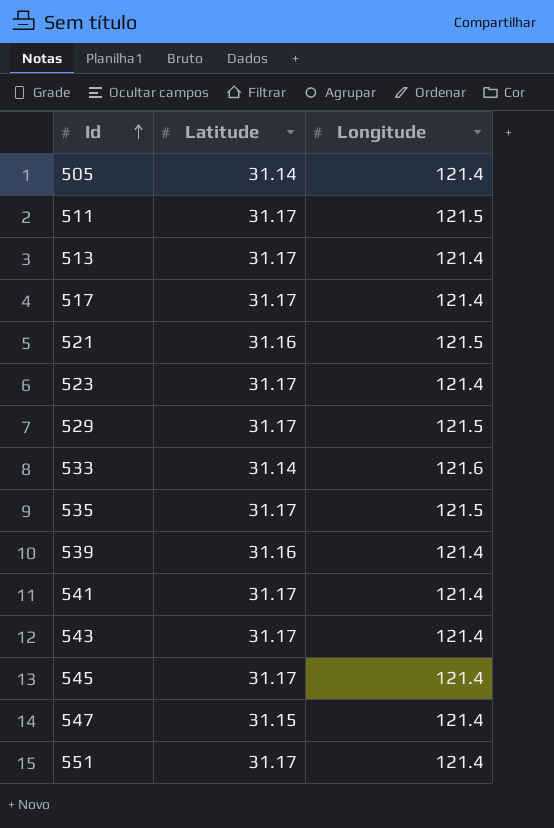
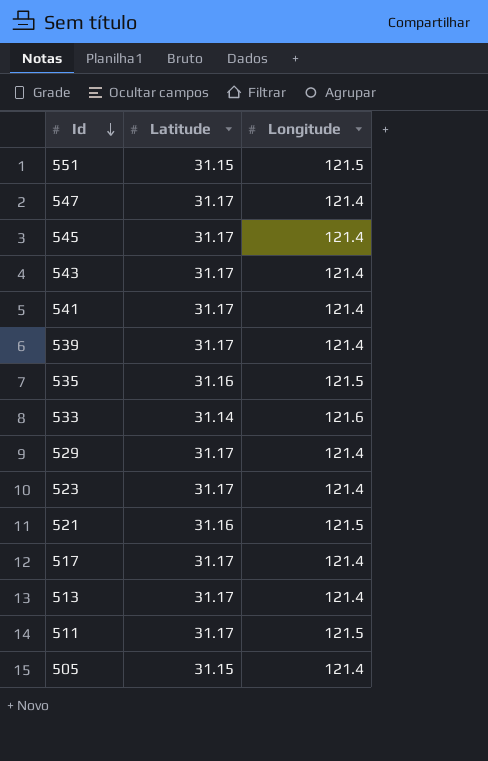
row order: Id ascending -> Id descending
551 | Latitude: 31.17 -> 31.15
551 | Longitude: 121.4 -> 121.5
547 | Latitude: 31.15 -> 31.17
539 | Latitude: 31.16 -> 31.17
535 | Latitude: 31.17 -> 31.16
529 | Longitude: 121.5 -> 121.4
505 | Latitude: 31.14 -> 31.15

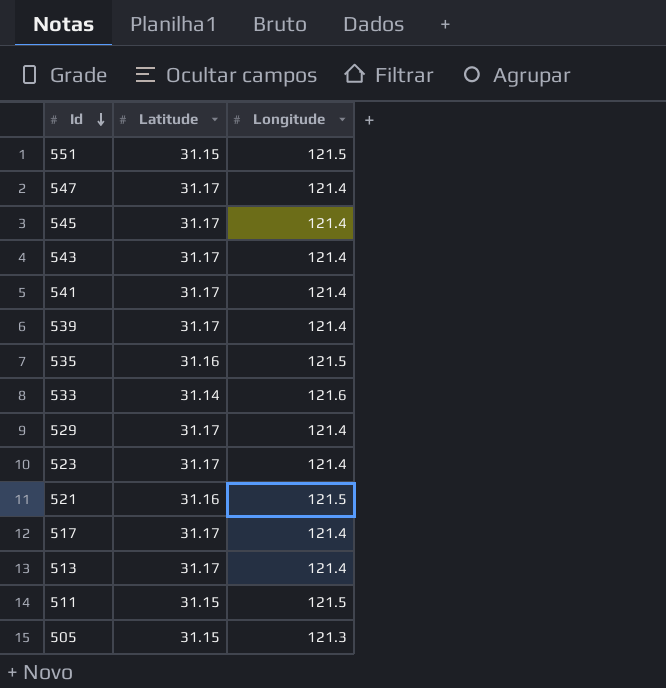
511 | Latitude: 31.17 -> 31.15
505 | Longitude: 121.4 -> 121.3

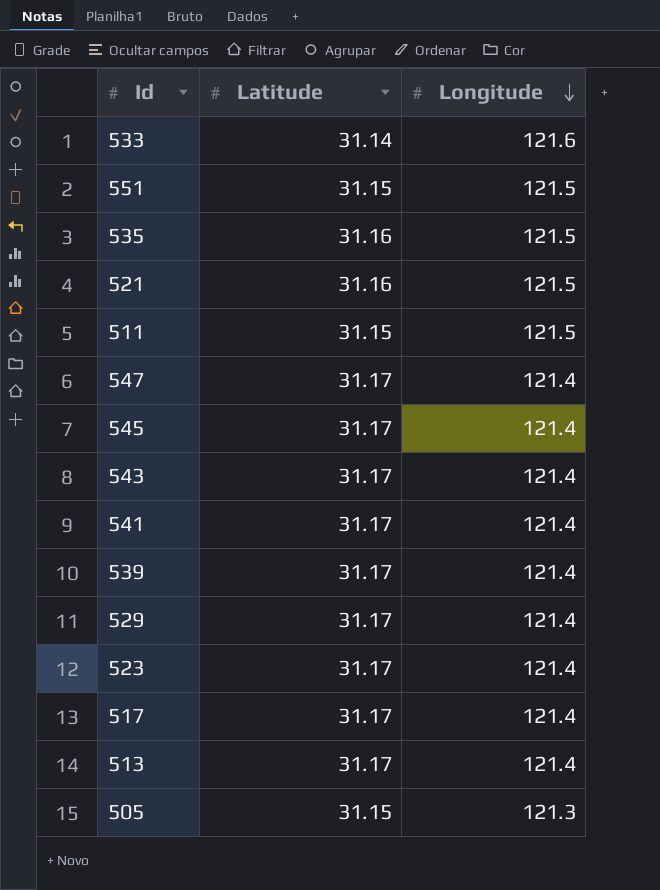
row order: Id descending -> Longitude descending

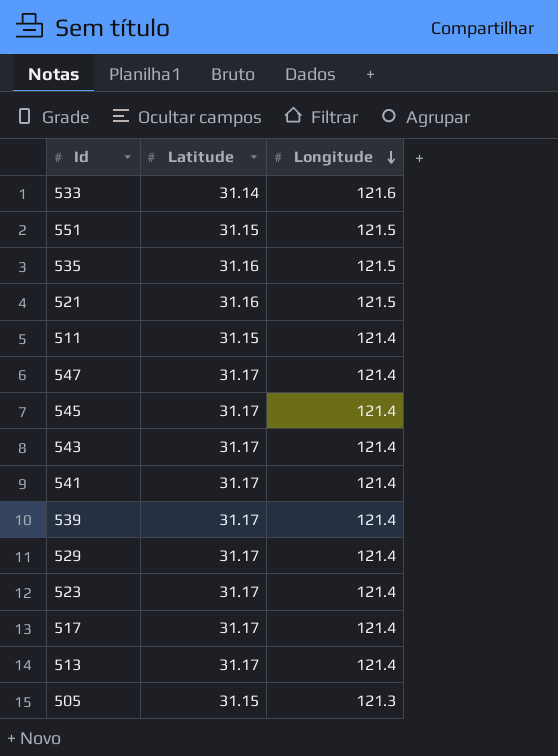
511 | Longitude: 121.5 -> 121.4

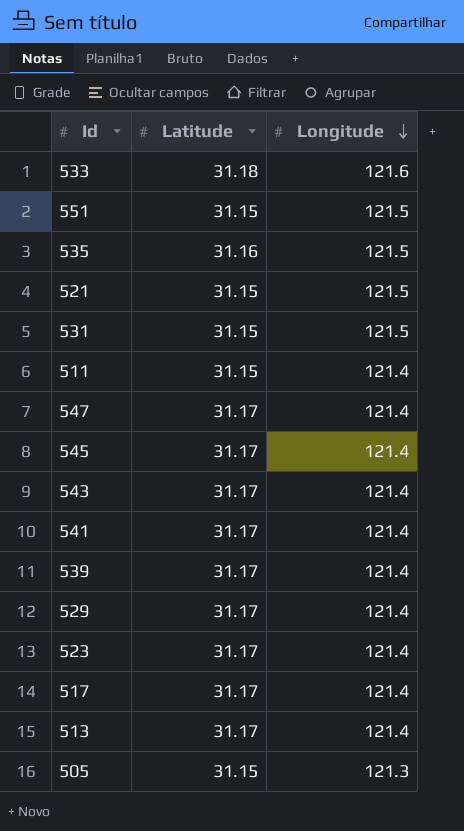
533 | Latitude: 31.14 -> 31.18
521 | Latitude: 31.16 -> 31.15
row 531: none -> 31.15 | 121.5

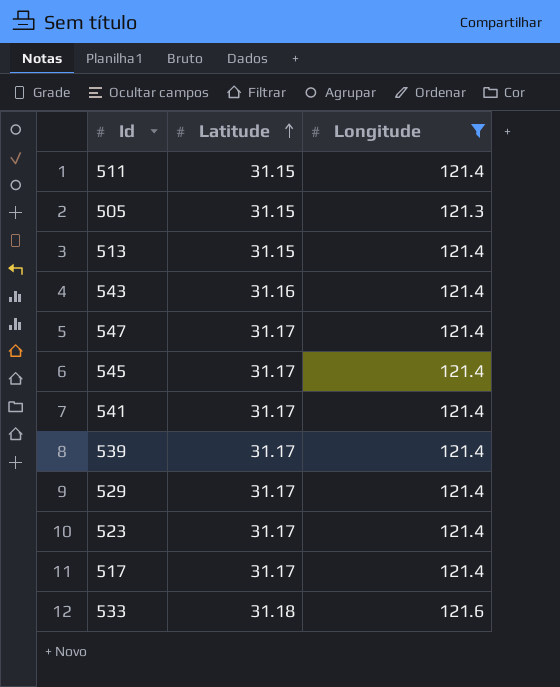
filter: none -> Longitude != 121.5
row order: Longitude descending -> Latitude ascending
513 | Latitude: 31.17 -> 31.15
543 | Latitude: 31.17 -> 31.16

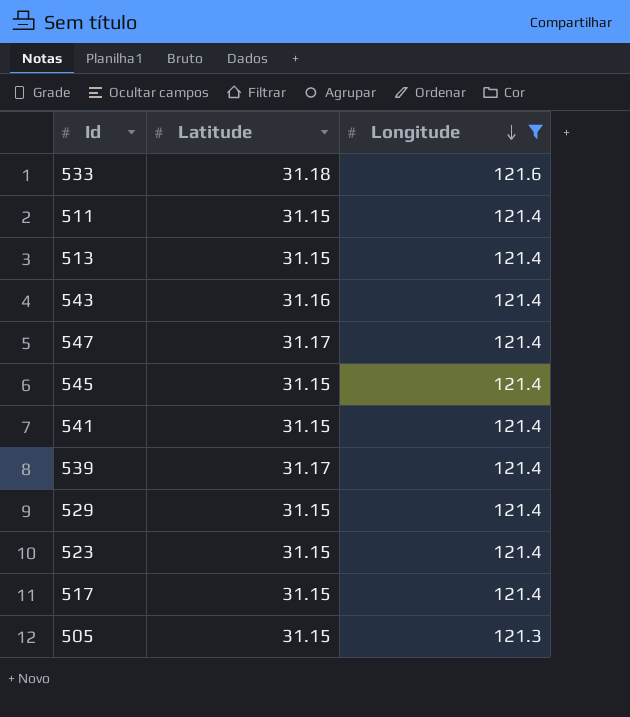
row order: Latitude ascending -> Longitude descending
545 | Latitude: 31.17 -> 31.15
541 | Latitude: 31.17 -> 31.15
529 | Latitude: 31.17 -> 31.15
523 | Latitude: 31.17 -> 31.15
517 | Latitude: 31.17 -> 31.15

